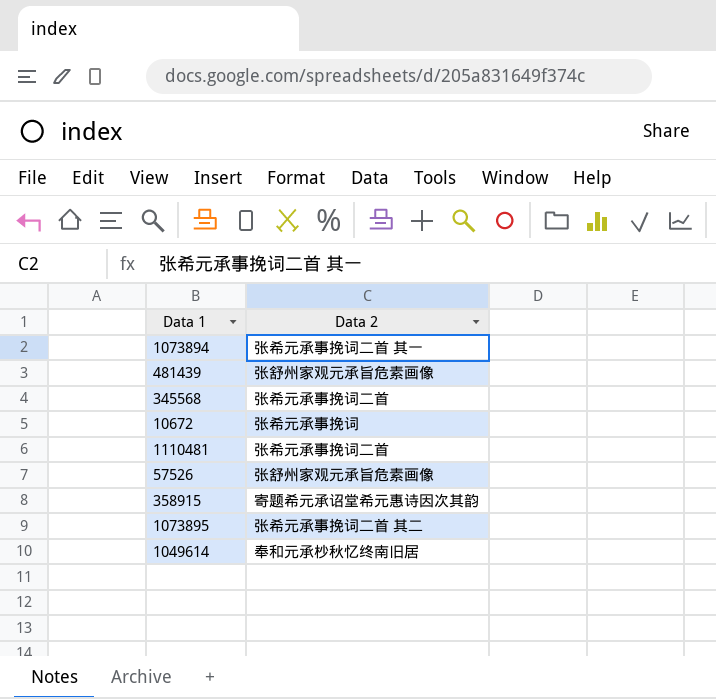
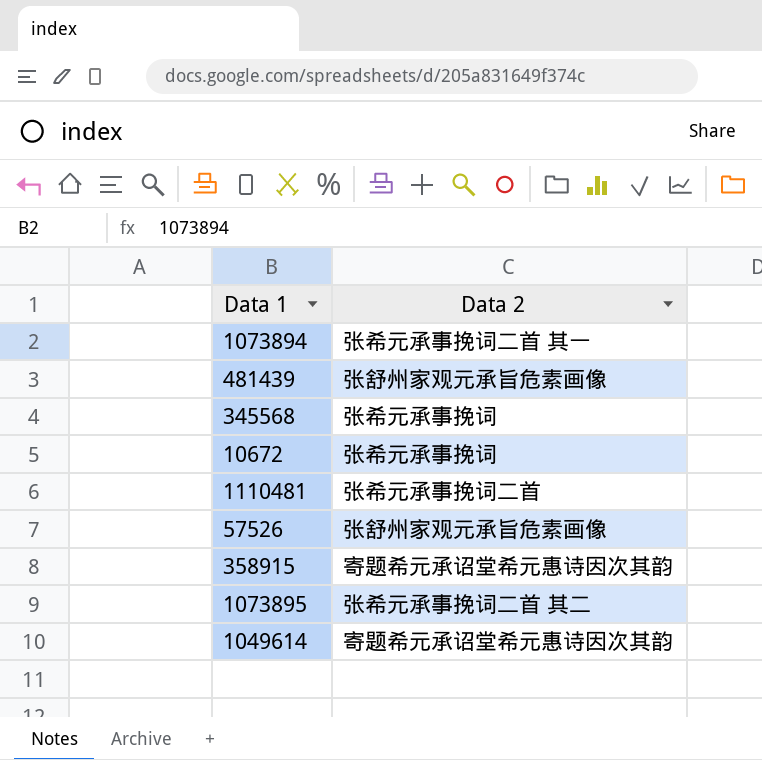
345568 | Data 2: 张希元承事挽词二首 -> 张希元承事挽词
1049614 | Data 2: 奉和元承杪秋忆终南旧居 -> 寄题希元承诏堂希元惠诗因次其韵

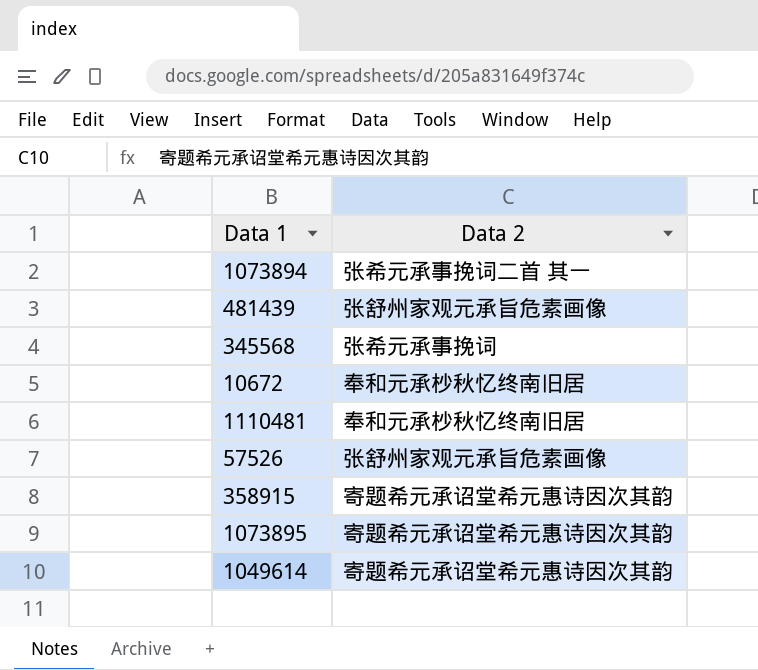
10672 | Data 2: 张希元承事挽词 -> 奉和元承杪秋忆终南旧居
1110481 | Data 2: 张希元承事挽词二首 -> 奉和元承杪秋忆终南旧居
1073895 | Data 2: 张希元承事挽词二首 其二 -> 寄题希元承诏堂希元惠诗因次其韵

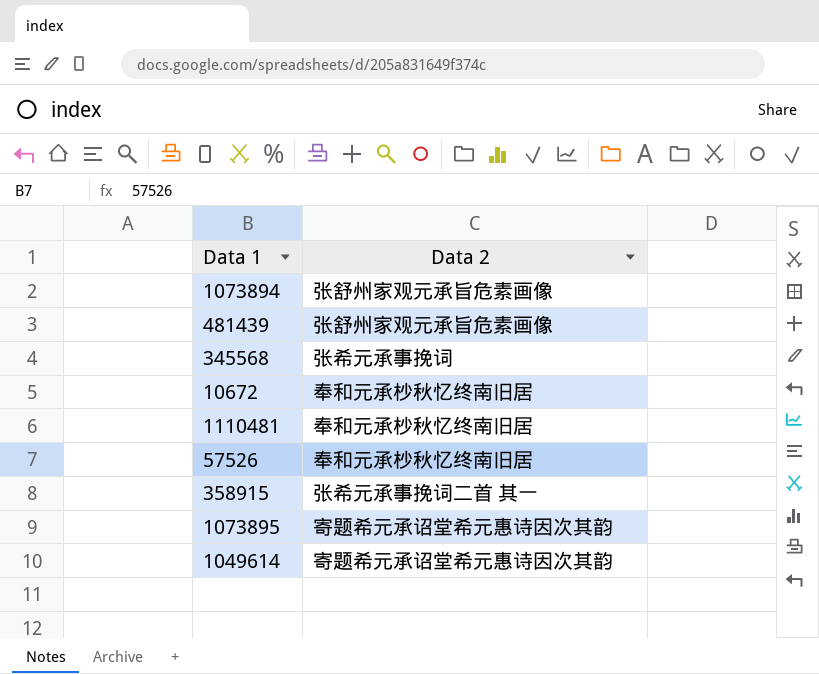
1073894 | Data 2: 张希元承事挽词二首 其一 -> 张舒州家观元承旨危素画像
57526 | Data 2: 张舒州家观元承旨危素画像 -> 奉和元承杪秋忆终南旧居
358915 | Data 2: 寄题希元承诏堂希元惠诗因次其韵 -> 张希元承事挽词二首 其一

